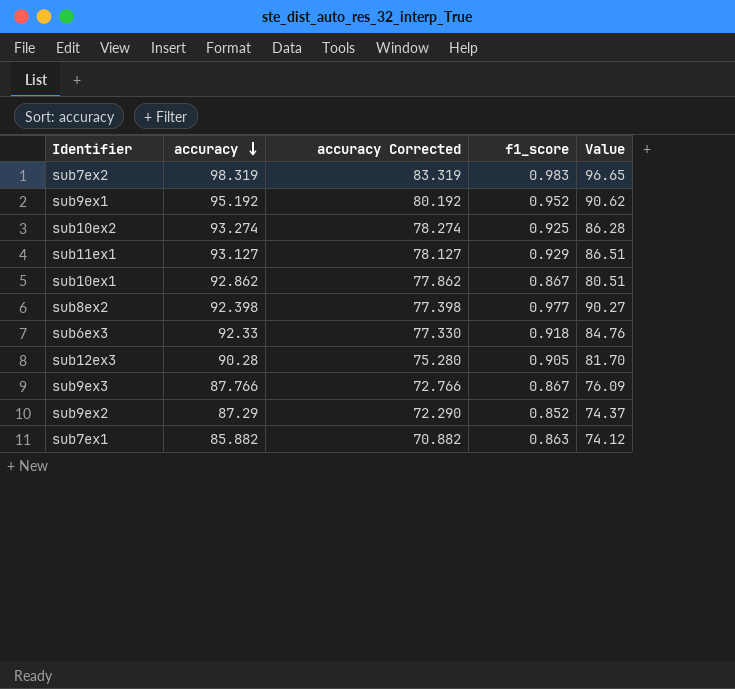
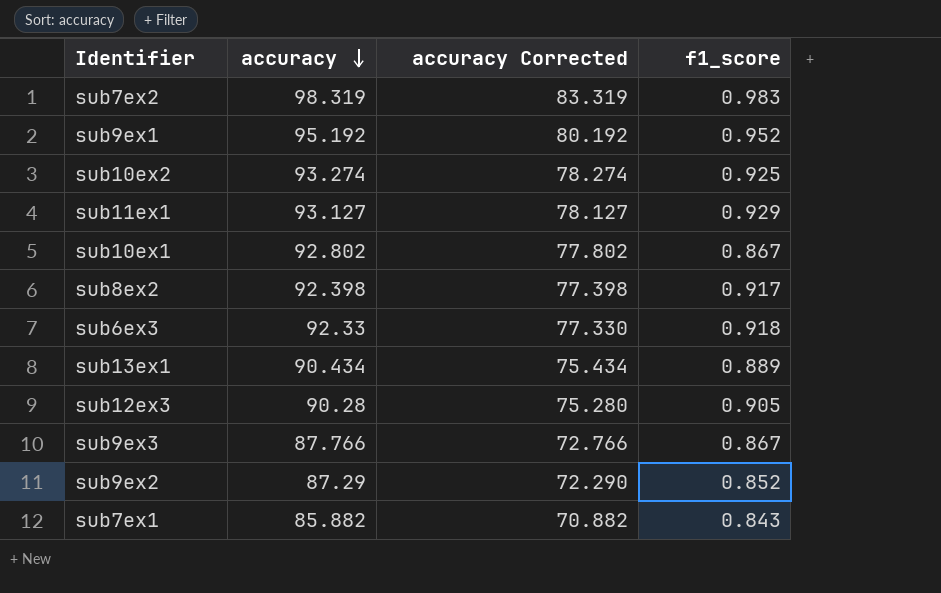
column Value | formula: [accuracy] * [f1_score] -> none
sub10ex1 | accuracy: 92.862 -> 92.802
sub10ex1 | accuracy Corrected: 77.862 -> 77.802
sub8ex2 | f1_score: 0.977 -> 0.917
row sub13ex1: none -> 90.434 | 75.434 | 0.889
sub7ex1 | f1_score: 0.863 -> 0.843

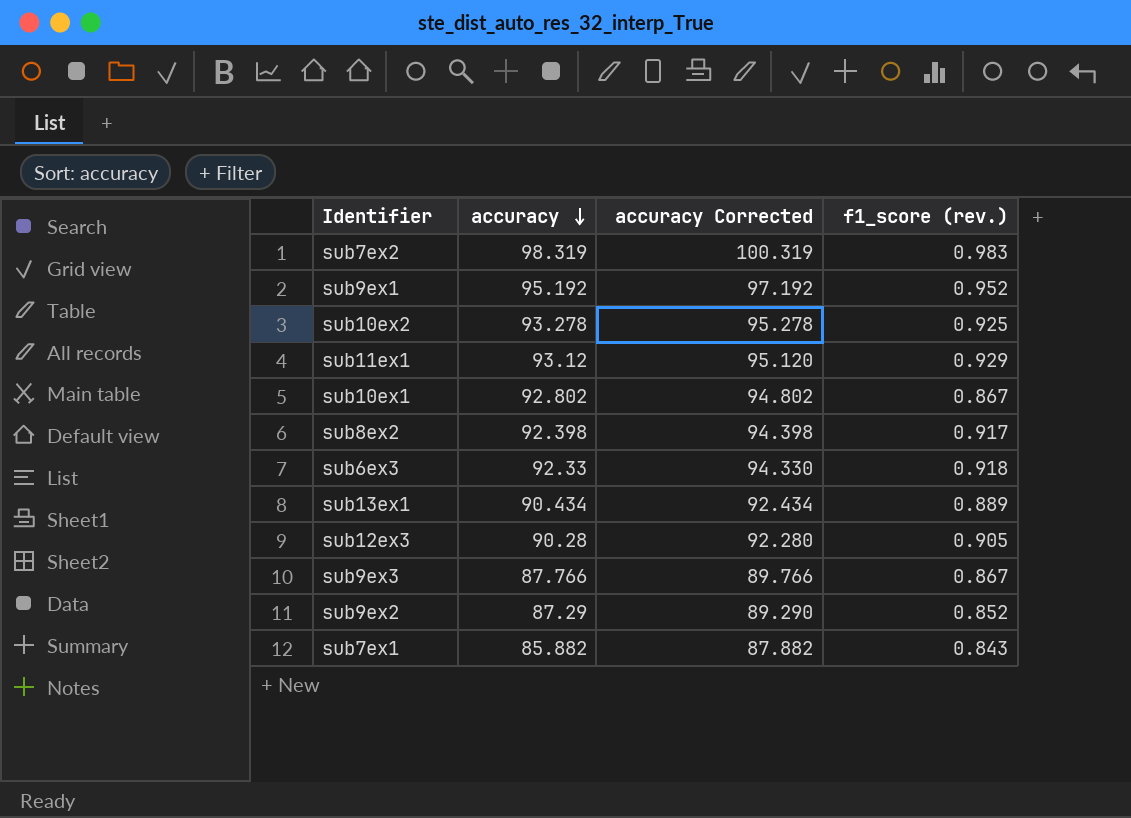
column accuracy Corrected | formula: [accuracy] - 15 -> [accuracy] + 2
column name: f1_score -> f1_score (rev.)
sub10ex2 | accuracy: 93.274 -> 93.278
sub11ex1 | accuracy: 93.127 -> 93.12

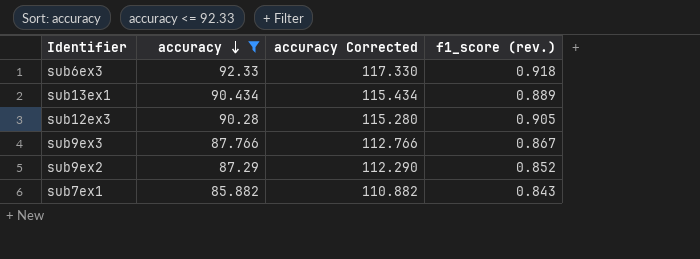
filter: none -> accuracy <= 92.33
column accuracy Corrected | formula: [accuracy] + 2 -> [accuracy] + 25

